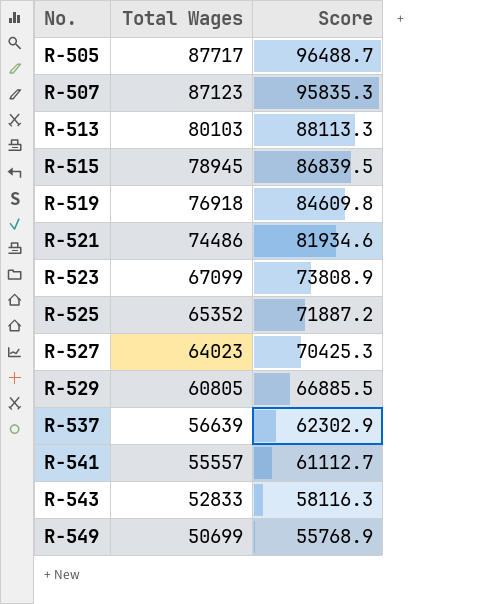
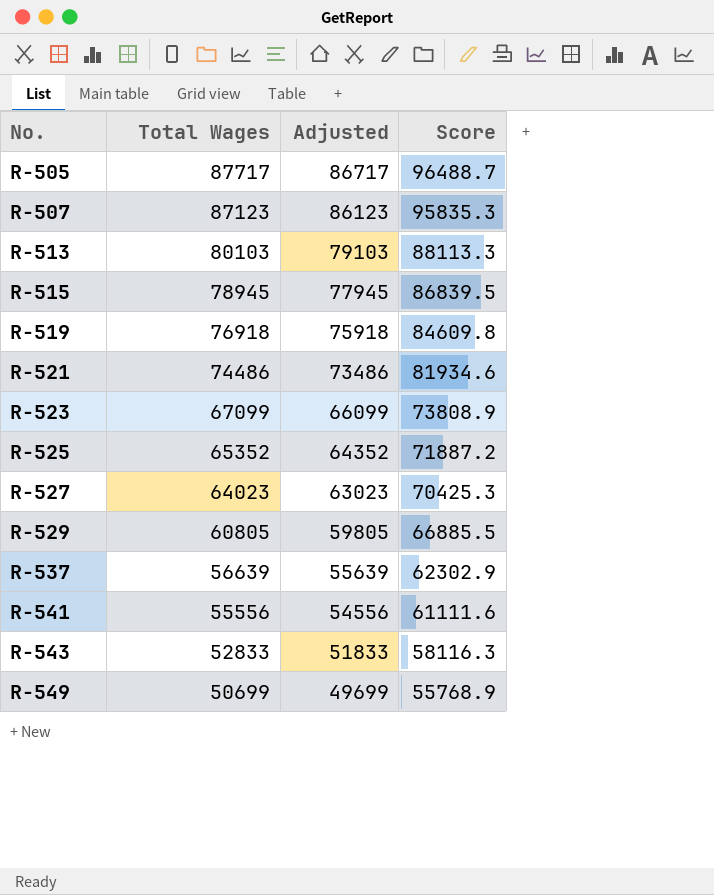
column Adjusted | formula: none -> [Total Wages] - 1000
R-541 | Total Wages: 55557 -> 55556
R-541 | Score: 61112.7 -> 61111.6

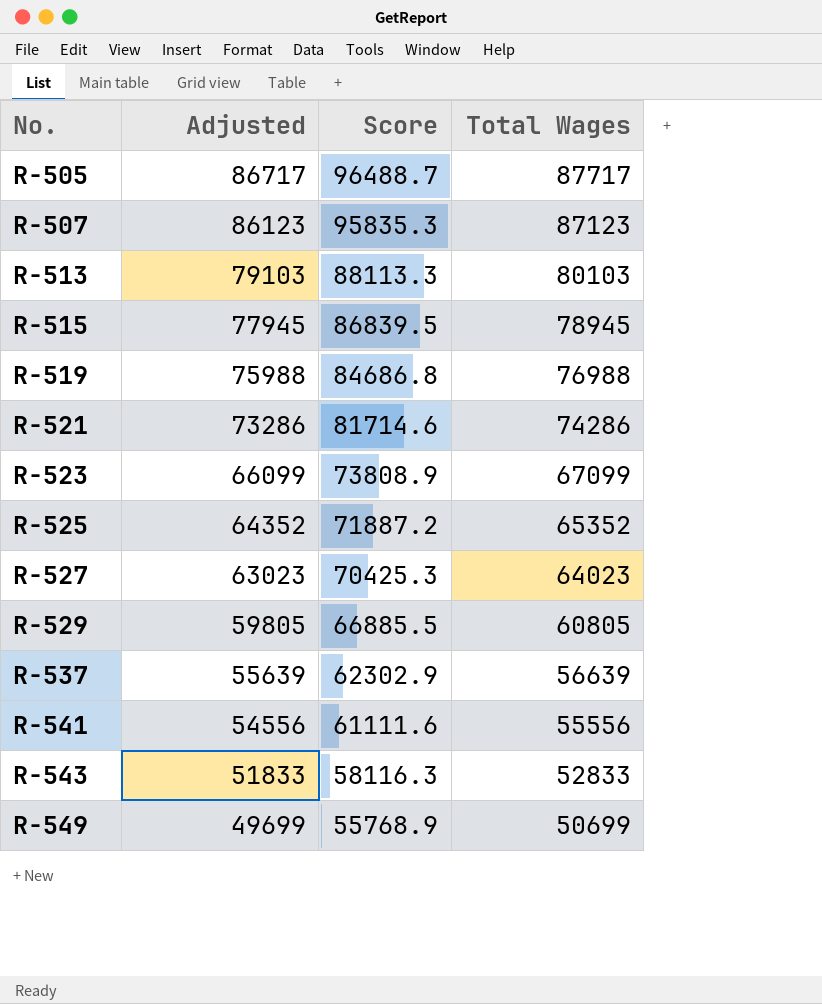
column Total Wages | position: 2 -> 4
R-519 | Adjusted: 75918 -> 75988
R-519 | Score: 84609.8 -> 84686.8
R-519 | Total Wages: 76918 -> 76988
R-521 | Adjusted: 73486 -> 73286
R-521 | Score: 81934.6 -> 81714.6
R-521 | Total Wages: 74486 -> 74286

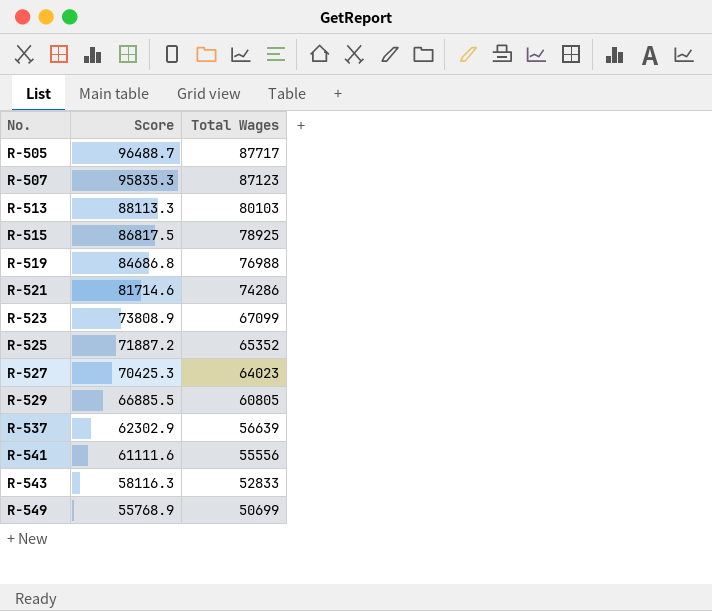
column Adjusted | formula: [Total Wages] - 1000 -> none
R-515 | Score: 86839.5 -> 86817.5
R-515 | Total Wages: 78945 -> 78925

